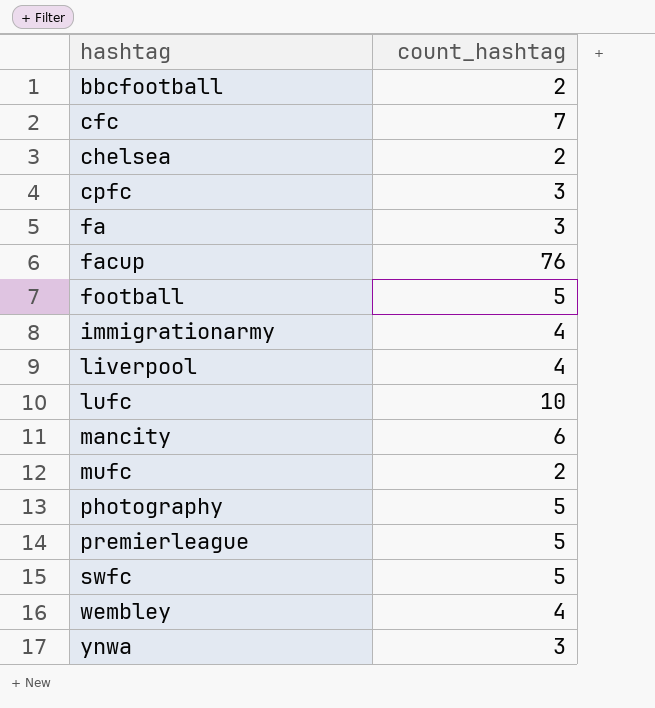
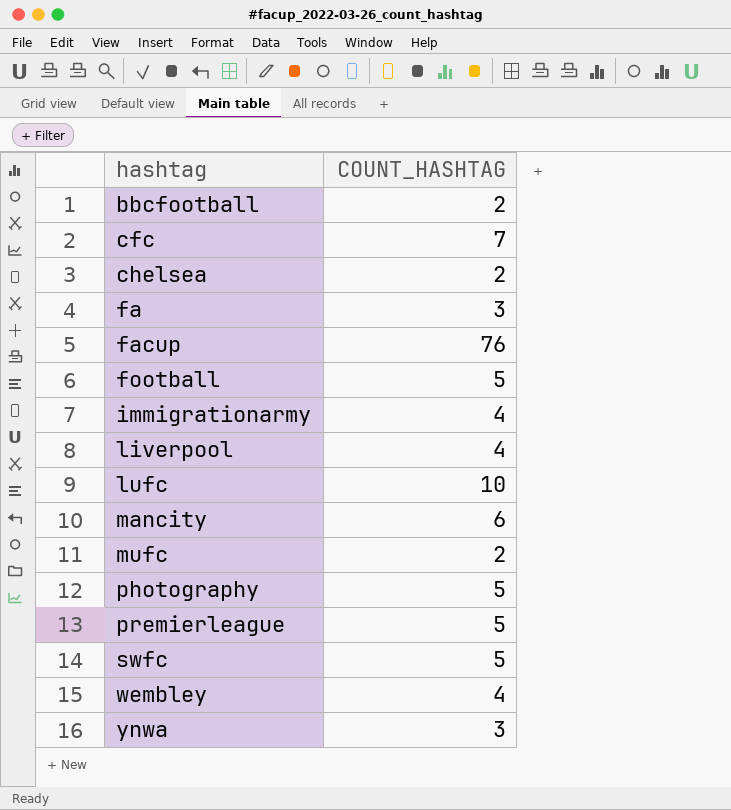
column name: count_hashtag -> COUNT_HASHTAG
row cpfc: 3 -> none

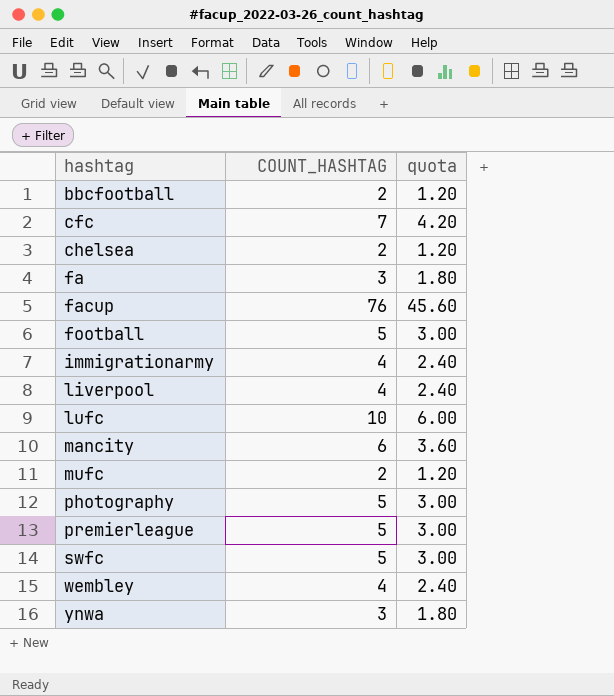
column quota | formula: none -> [COUNT_HASHTAG] * 0.6

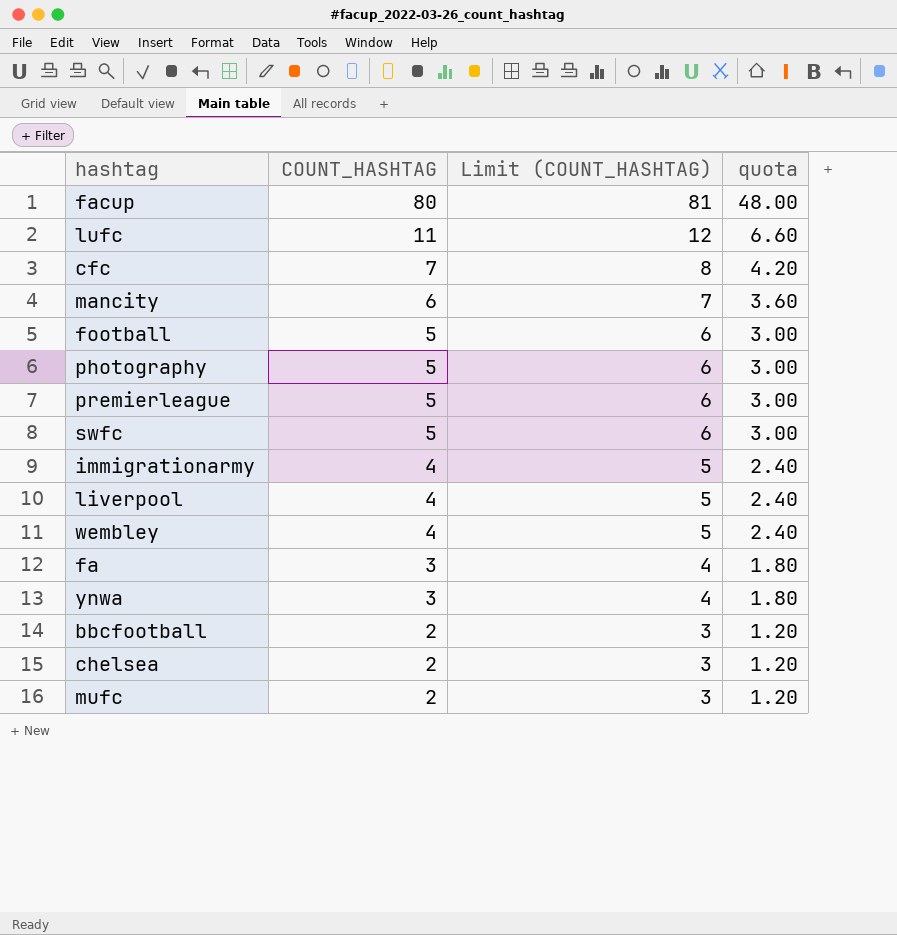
row order: hashtag ascending -> COUNT_HASHTAG descending
column Limit (COUNT_HASHTAG) | formula: none -> [COUNT_HASHTAG] + 1
facup | COUNT_HASHTAG: 76 -> 80
facup | quota: 45.60 -> 48.00
lufc | COUNT_HASHTAG: 10 -> 11
lufc | quota: 6.00 -> 6.60

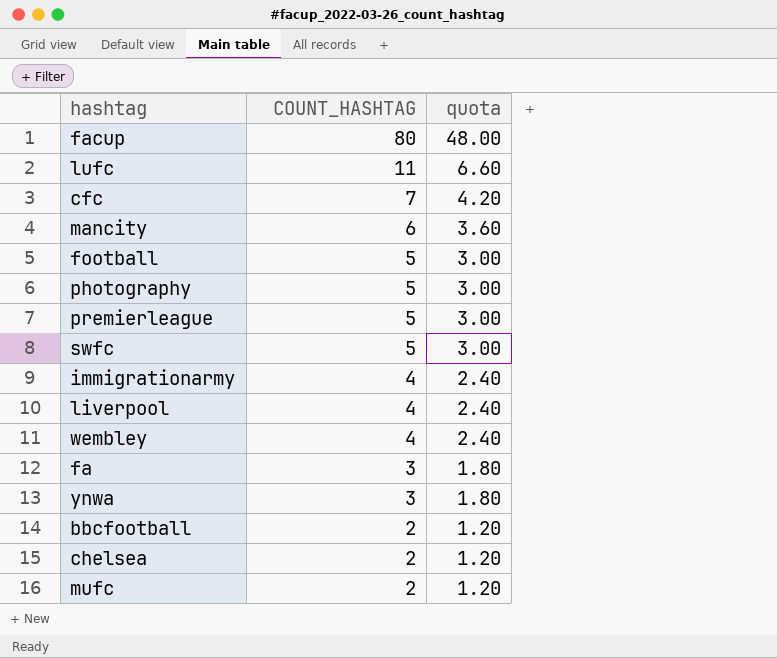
column Limit (COUNT_HASHTAG) | formula: [COUNT_HASHTAG] + 1 -> none

